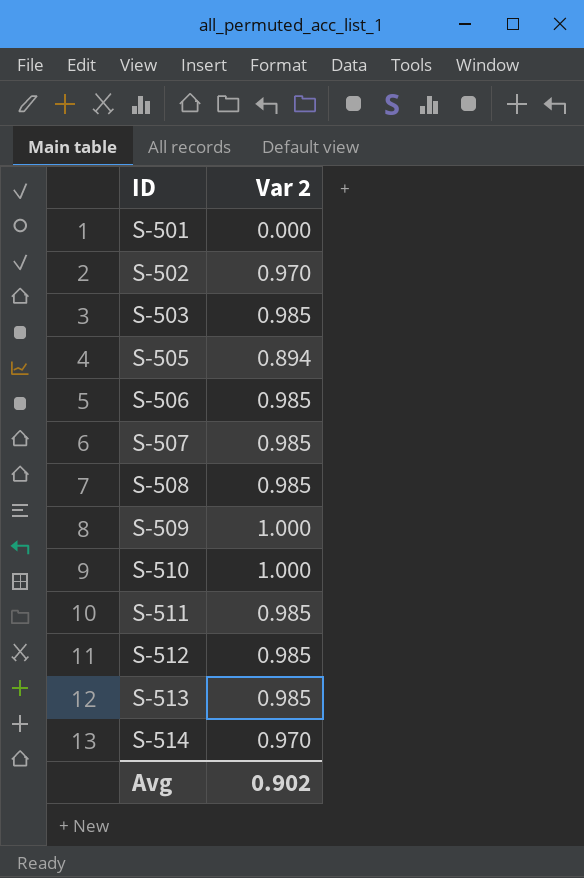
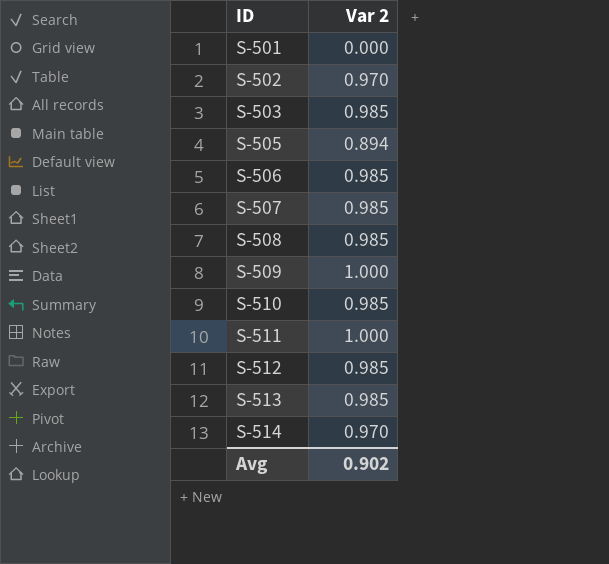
S-510 | Var 2: 1.000 -> 0.985
S-511 | Var 2: 0.985 -> 1.000

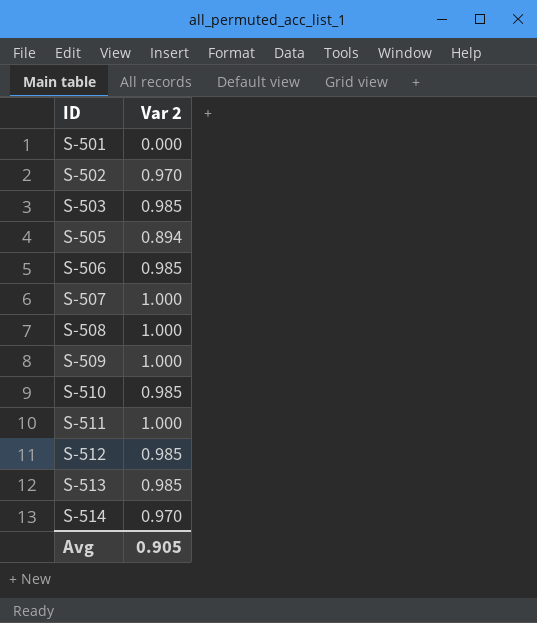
S-507 | Var 2: 0.985 -> 1.000
S-508 | Var 2: 0.985 -> 1.000
Avg | Var 2: 0.902 -> 0.905

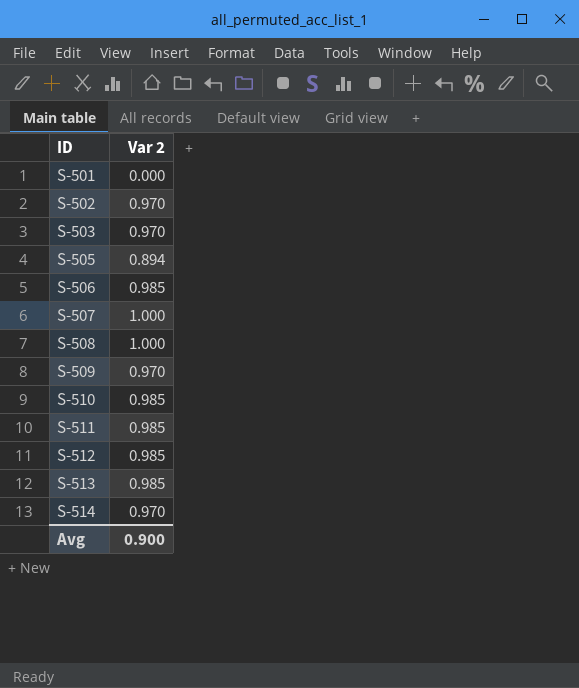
S-503 | Var 2: 0.985 -> 0.970
S-509 | Var 2: 1.000 -> 0.970
S-511 | Var 2: 1.000 -> 0.985
Avg | Var 2: 0.905 -> 0.900

